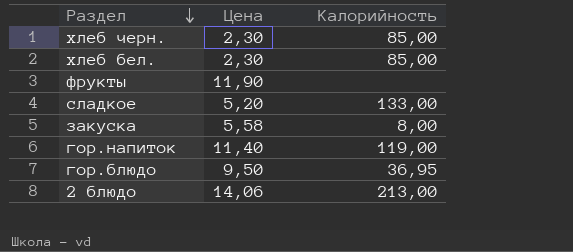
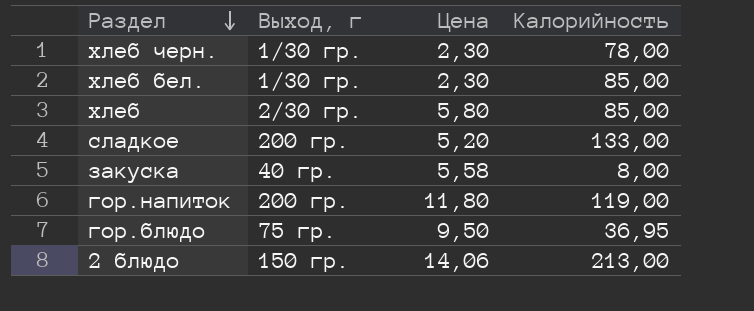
column Выход, г | position: none -> 2
row фрукты: 11,90 | none -> none
хлеб черн. | Калорийность: 85,00 -> 78,00
row хлеб: none -> 2/30 гр. | 5,80 | 85,00
гор.напиток | Цена: 11,40 -> 11,80

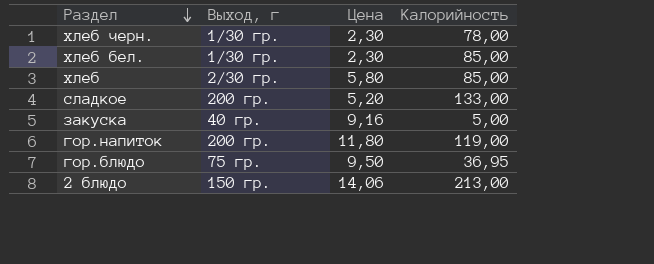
закуска | Цена: 5,58 -> 9,16
закуска | Калорийность: 8,00 -> 5,00

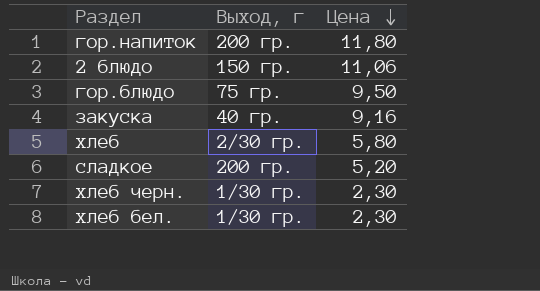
row order: Раздел descending -> Цена descending
column Калорийность | position: 4 -> none
2 блюдо | Цена: 14,06 -> 11,06

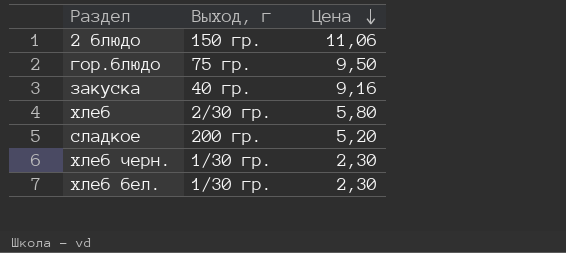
row гор.напиток: 200 гр. | 11,80 -> none

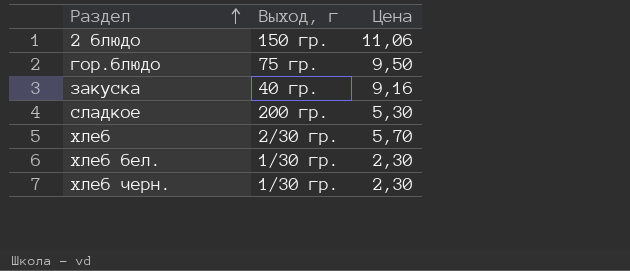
row order: Цена descending -> Раздел ascending
сладкое | Цена: 5,20 -> 5,30
хлеб | Цена: 5,80 -> 5,70

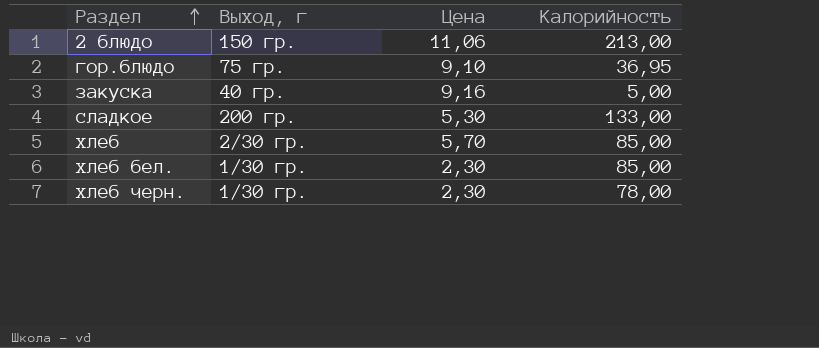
column Калорийность | position: none -> 4
гор.блюдо | Цена: 9,50 -> 9,10

